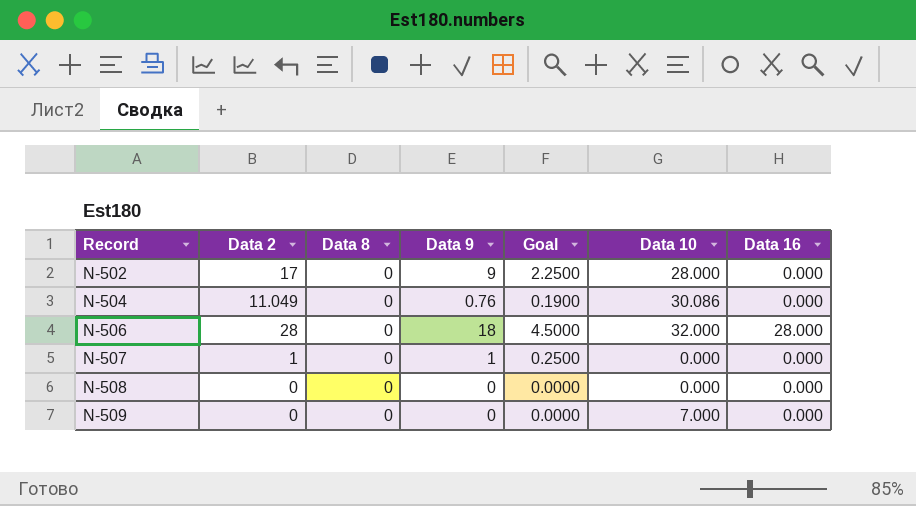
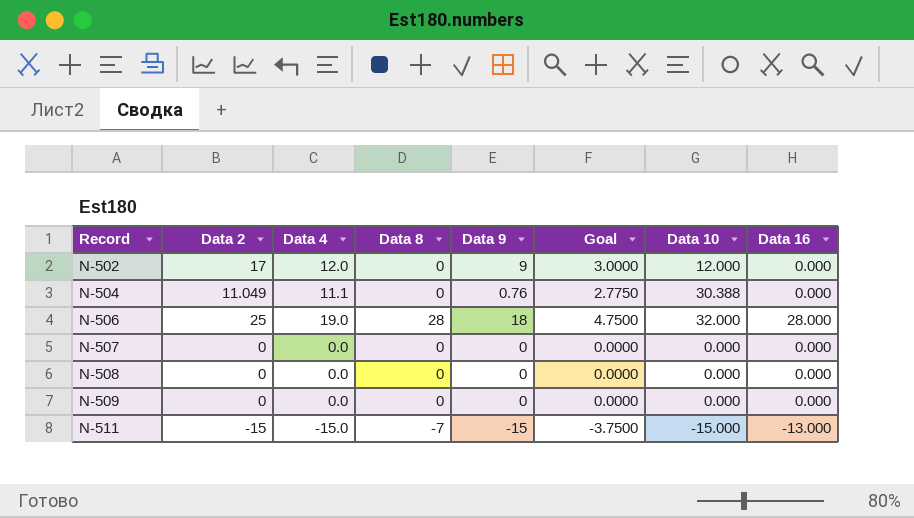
column Data 4 | position: none -> 3
column Goal | formula: [Data 9] * 0.25 -> [Data 4] * 0.25
N-502 | Data 10: 28.000 -> 12.000
N-504 | Data 10: 30.086 -> 30.388
N-506 | Data 2: 28 -> 25
N-506 | Data 8: 0 -> 28
N-507 | Data 2: 1 -> 0
N-507 | Data 9: 1 -> 0
N-509 | Data 10: 7.000 -> 0.000
row N-511: none -> -15 | -15.0 | -7 | -15 | -3.7500 | -15.000 | -13.000

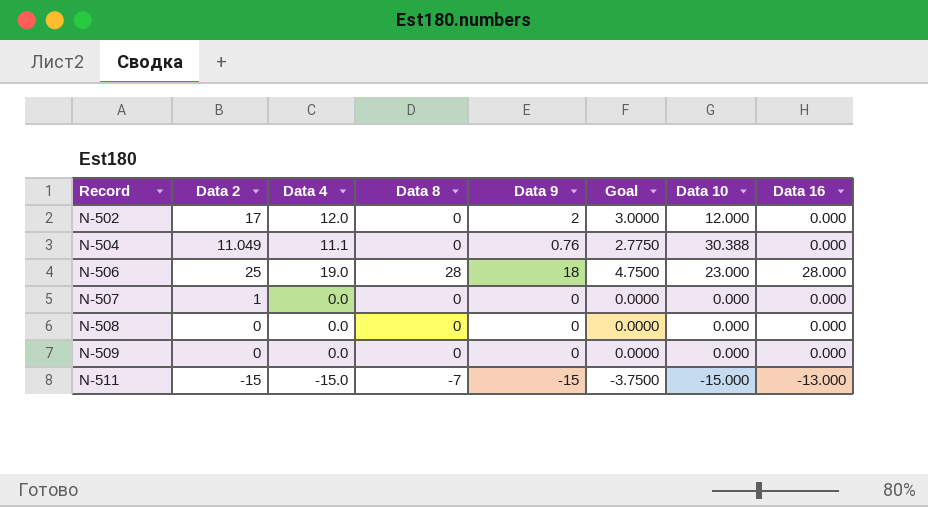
N-502 | Data 9: 9 -> 2
N-506 | Data 10: 32.000 -> 23.000
N-507 | Data 2: 0 -> 1

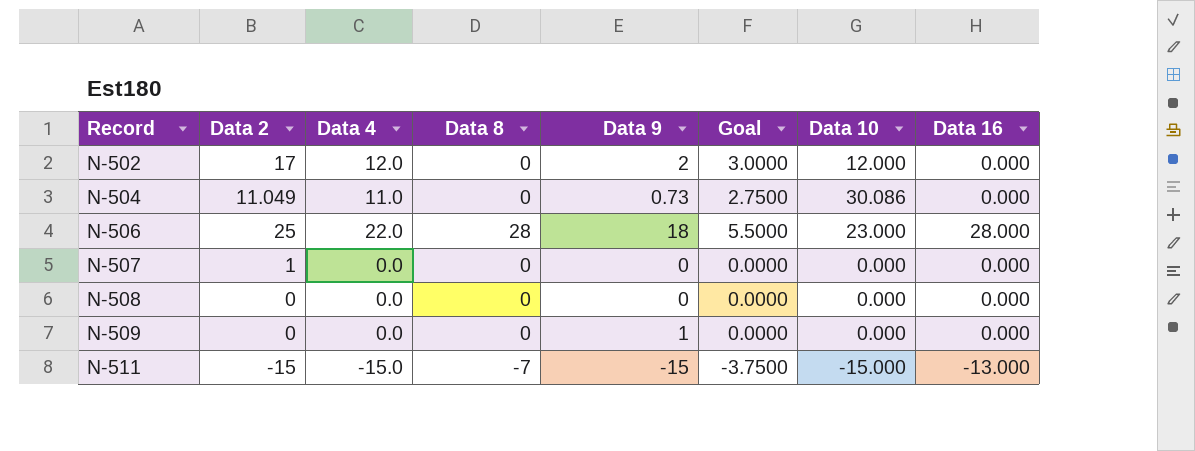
N-504 | Data 4: 11.1 -> 11.0
N-504 | Data 9: 0.76 -> 0.73
N-504 | Goal: 2.7750 -> 2.7500
N-504 | Data 10: 30.388 -> 30.086
N-506 | Data 4: 19.0 -> 22.0
N-506 | Goal: 4.7500 -> 5.5000
N-509 | Data 9: 0 -> 1

